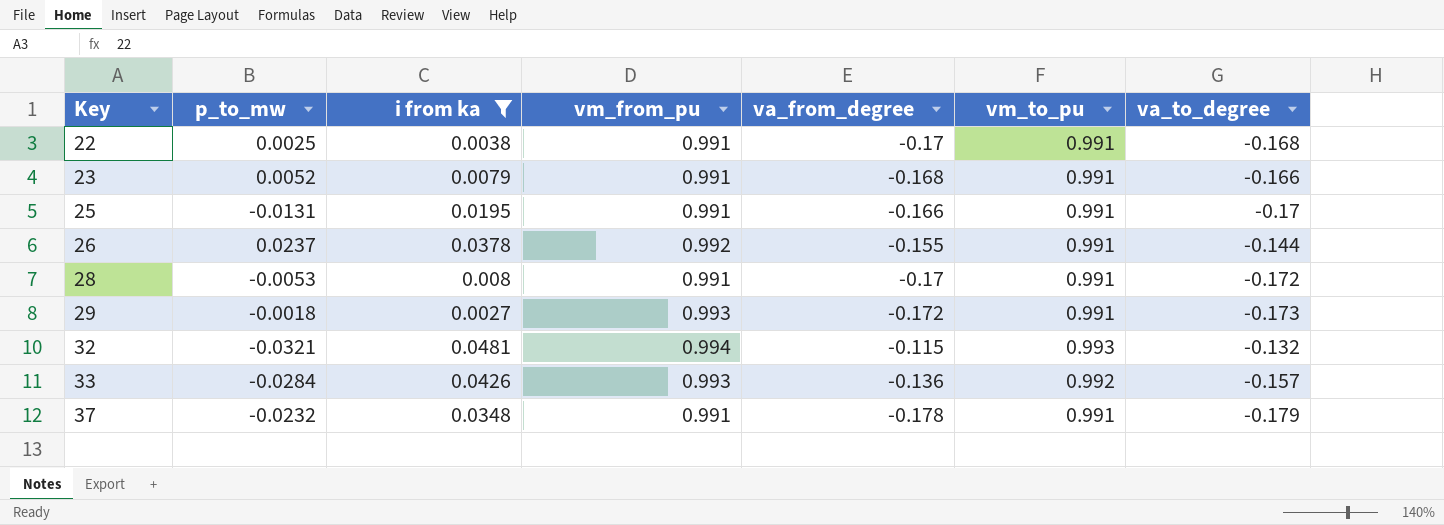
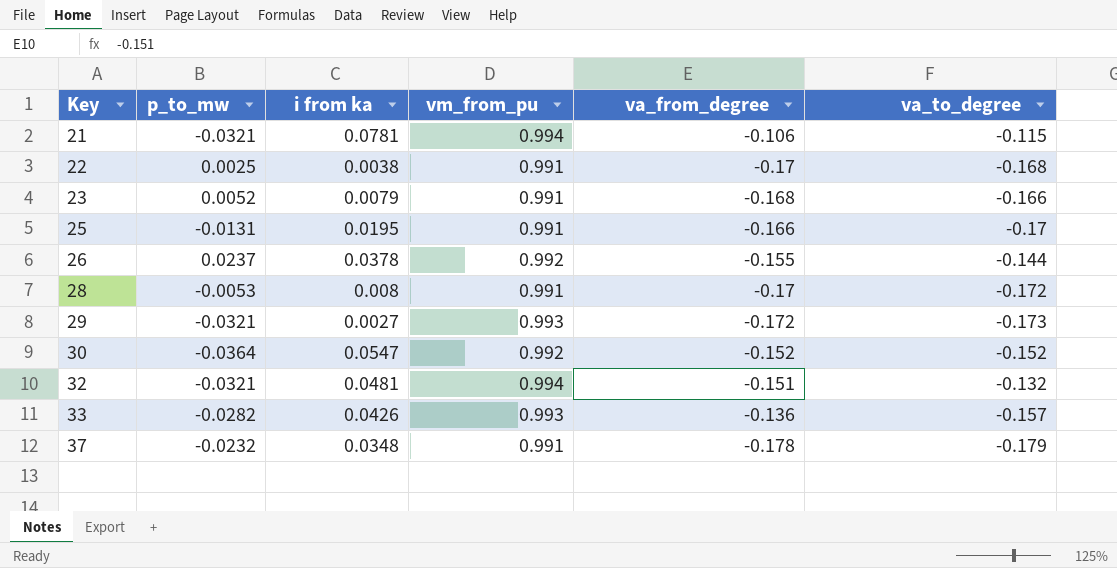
filter: i from ka <= 0.0481 -> none
column vm_to_pu | position: 6 -> none
29 | p_to_mw: -0.0018 -> -0.0321
32 | va_from_degree: -0.115 -> -0.151
33 | p_to_mw: -0.0284 -> -0.0282

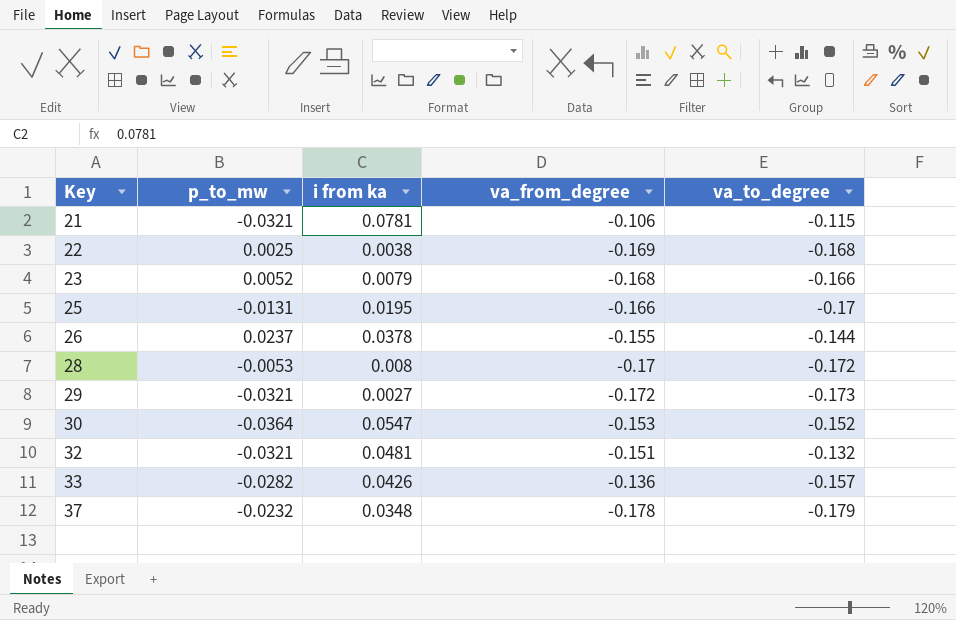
column vm_from_pu | position: 4 -> none
22 | va_from_degree: -0.17 -> -0.169
30 | va_from_degree: -0.152 -> -0.153

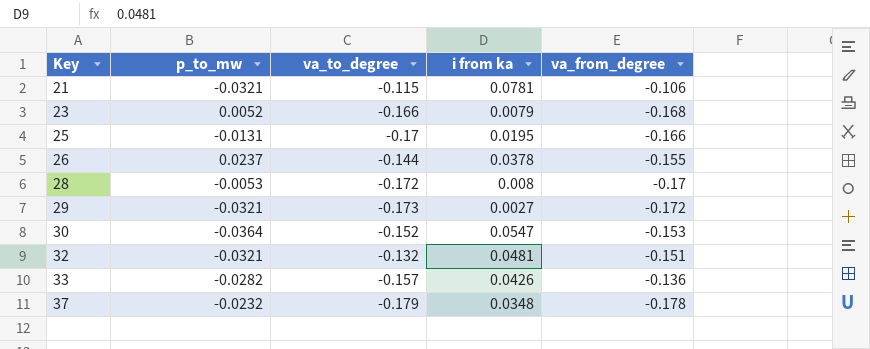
column va_to_degree | position: 5 -> 3
row 22: 0.0025 | 0.0038 | -0.169 | -0.168 -> none

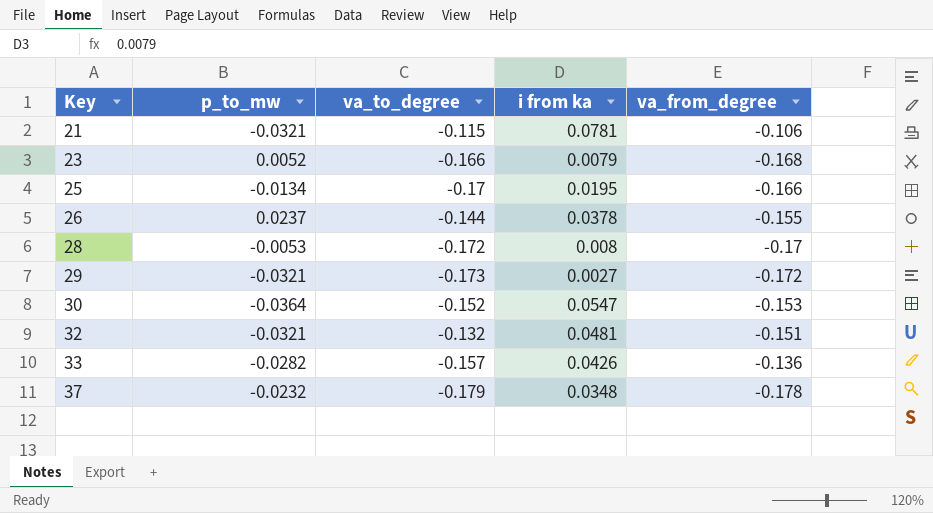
25 | p_to_mw: -0.0131 -> -0.0134

